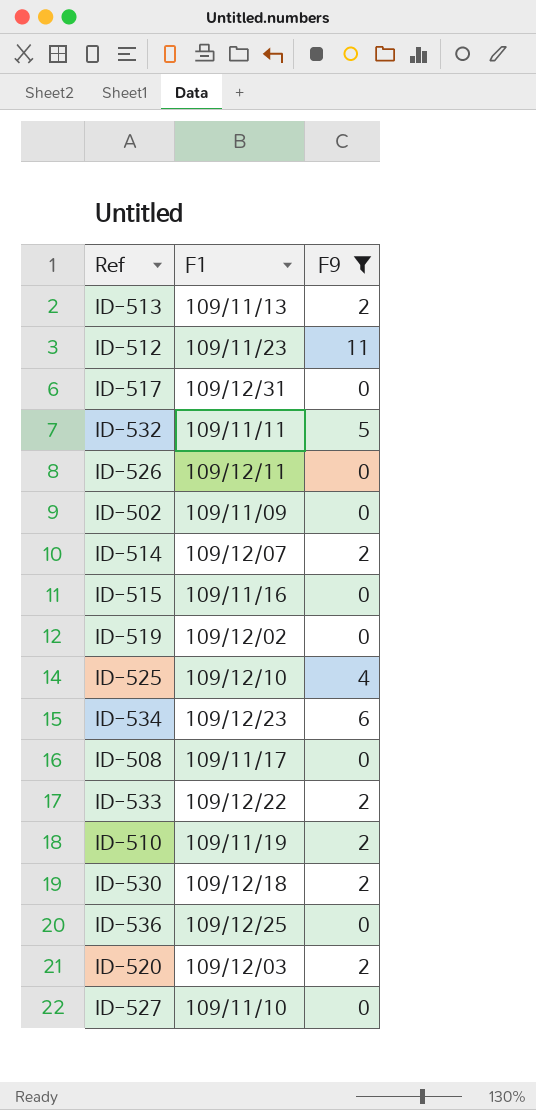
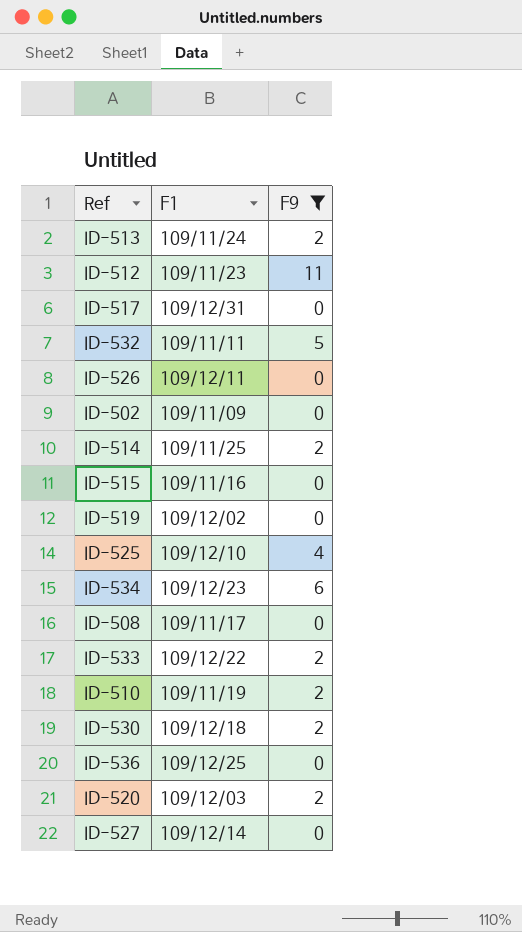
ID-513 | F1: 109/11/13 -> 109/11/24
ID-514 | F1: 109/12/07 -> 109/11/25
ID-527 | F1: 109/11/10 -> 109/12/14

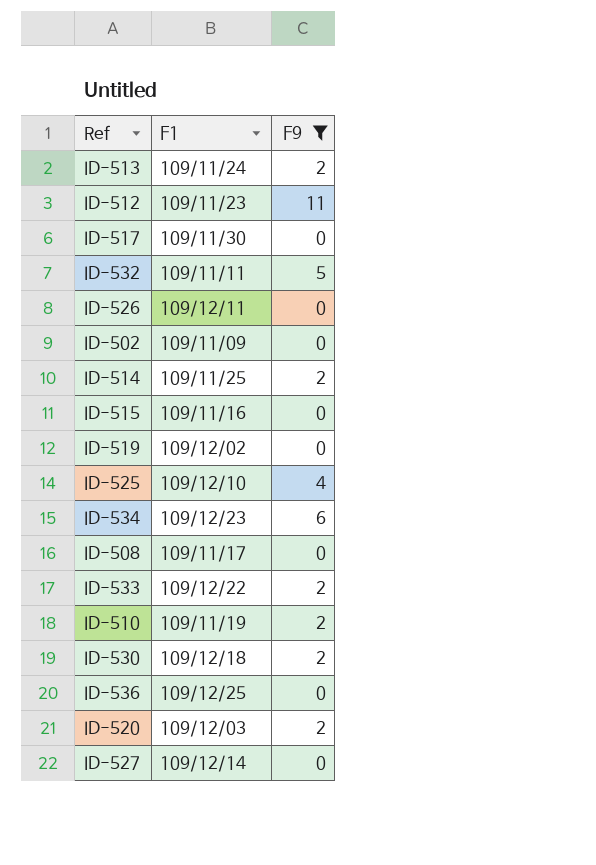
ID-517 | F1: 109/12/31 -> 109/11/30

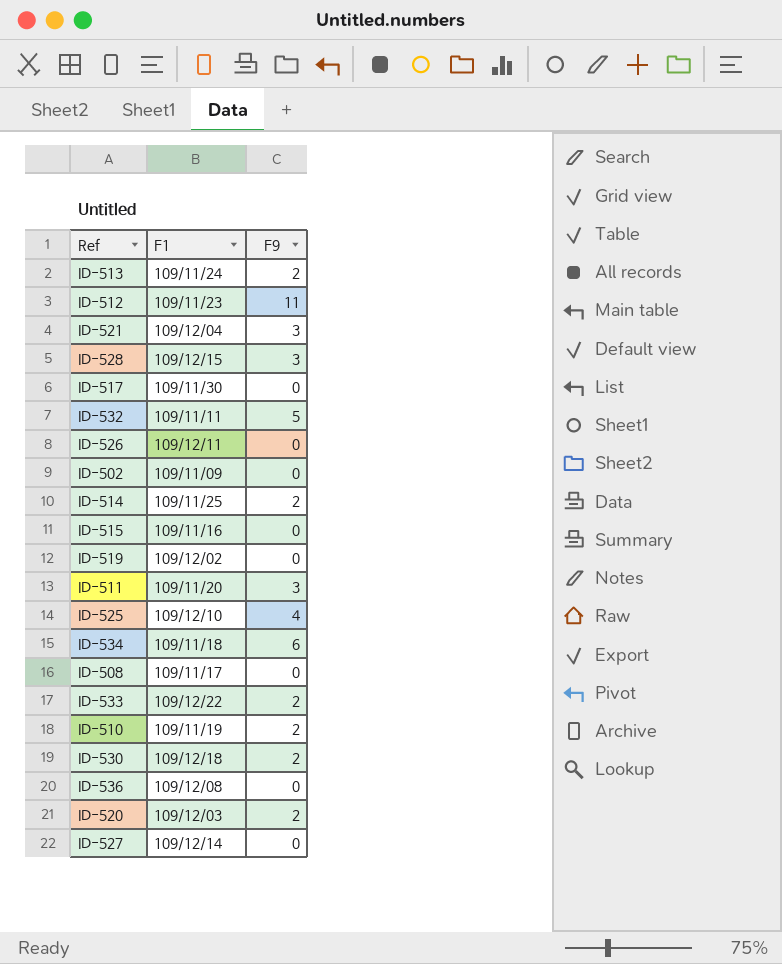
filter: F9 != 3 -> none
ID-534 | F1: 109/12/23 -> 109/11/18
ID-536 | F1: 109/12/25 -> 109/12/08

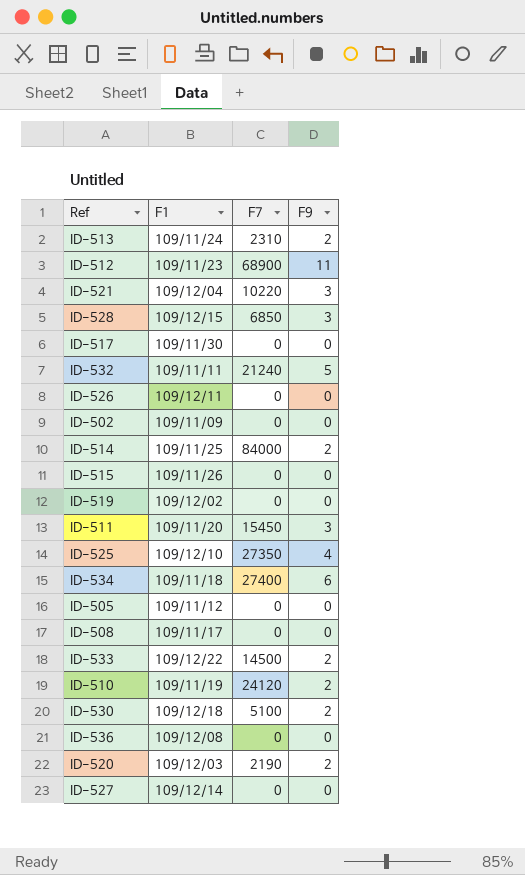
column F7 | position: none -> 3
ID-515 | F1: 109/11/16 -> 109/11/26
row ID-505: none -> 109/11/12 | 0 | 0

